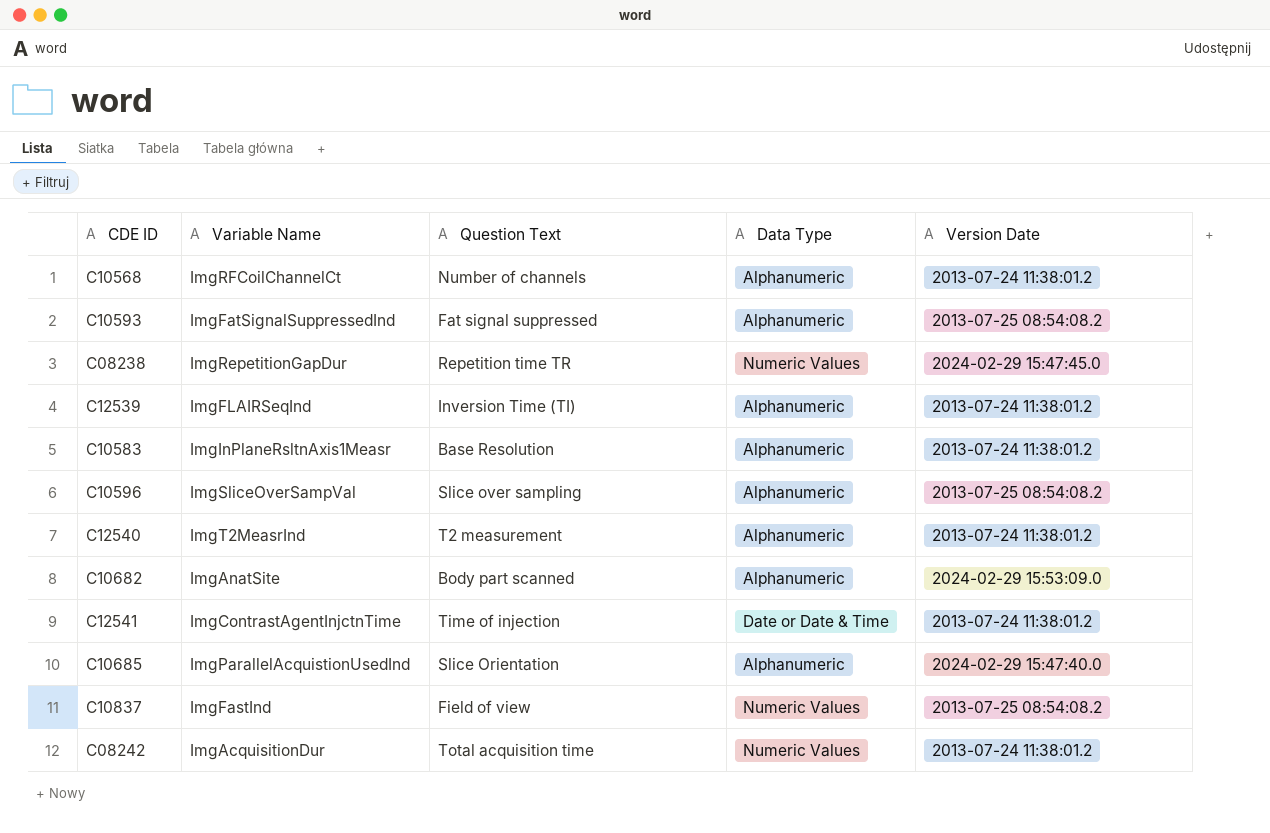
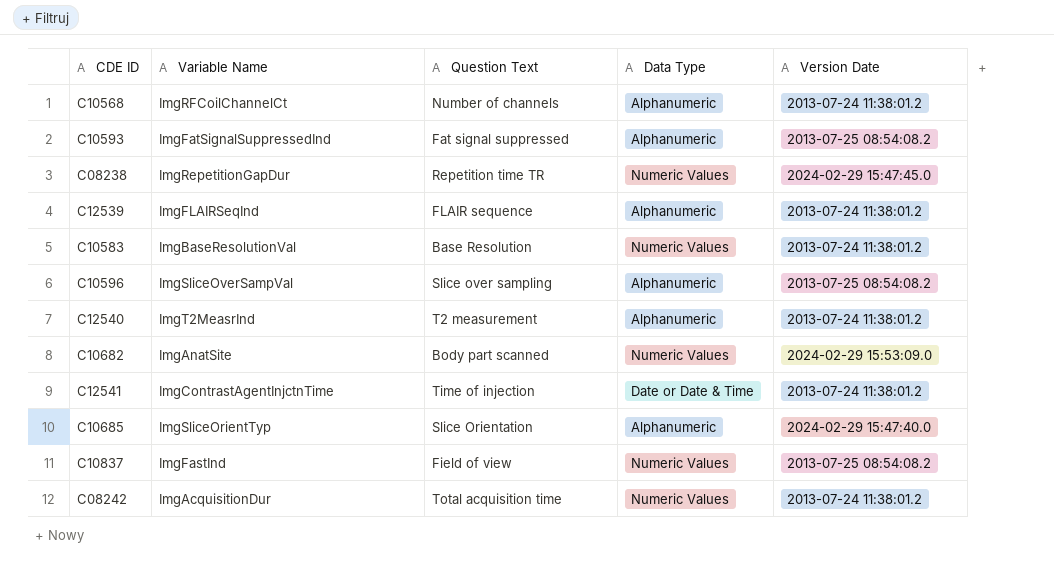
C12539 | Question Text: Inversion Time (TI) -> FLAIR sequence
C10583 | Variable Name: ImgInPlaneRsltnAxis1Measr -> ImgBaseResolutionVal
C10583 | Data Type: Alphanumeric -> Numeric Values
C10682 | Data Type: Alphanumeric -> Numeric Values
C10685 | Variable Name: ImgParallelAcquistionUsedInd -> ImgSliceOrientTyp

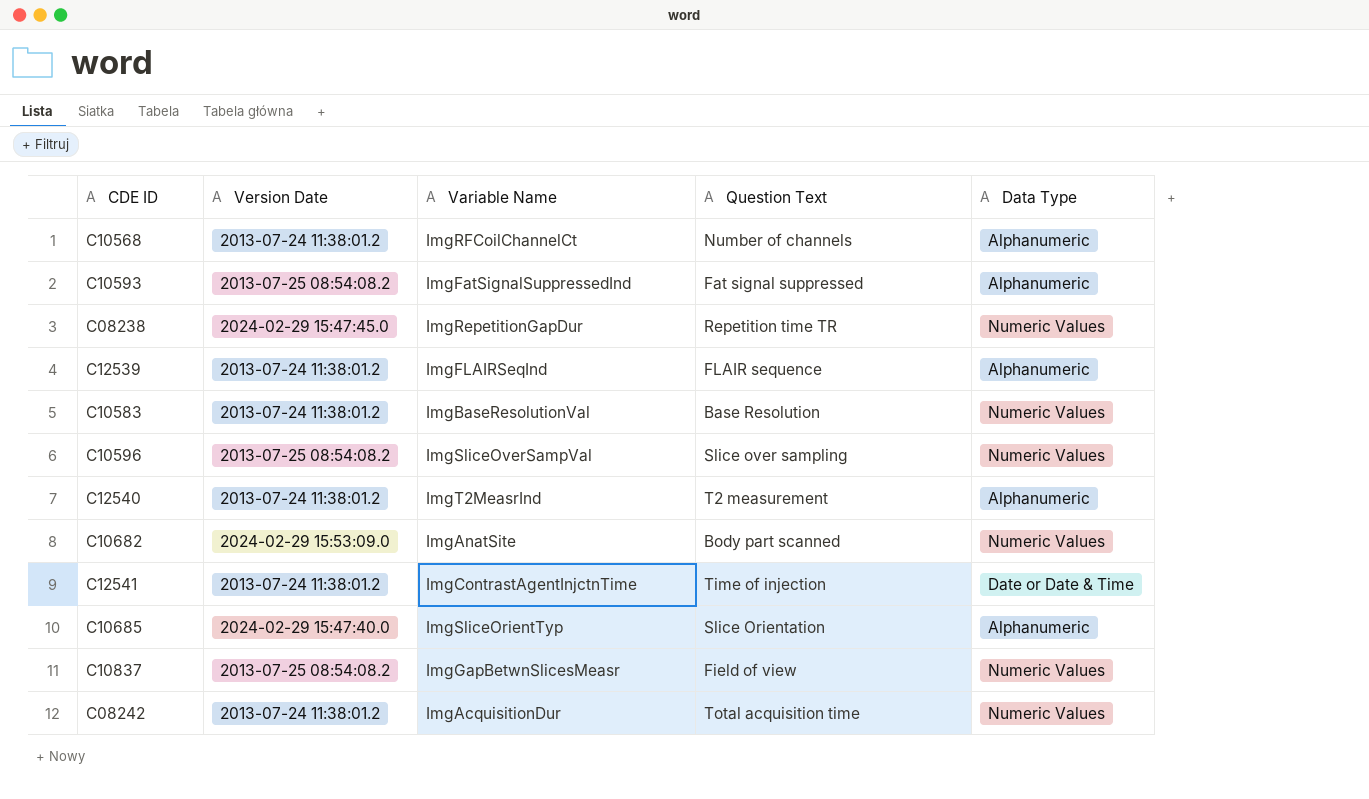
column Version Date | position: 5 -> 2
C10596 | Data Type: Alphanumeric -> Numeric Values
C10837 | Variable Name: ImgFastInd -> ImgGapBetwnSlicesMeasr

